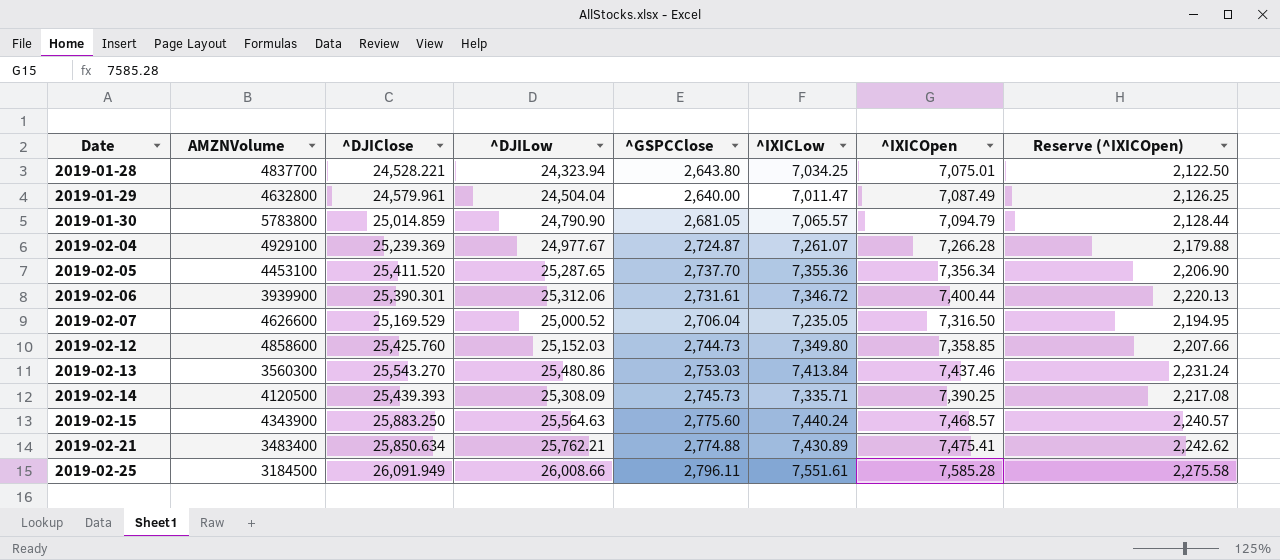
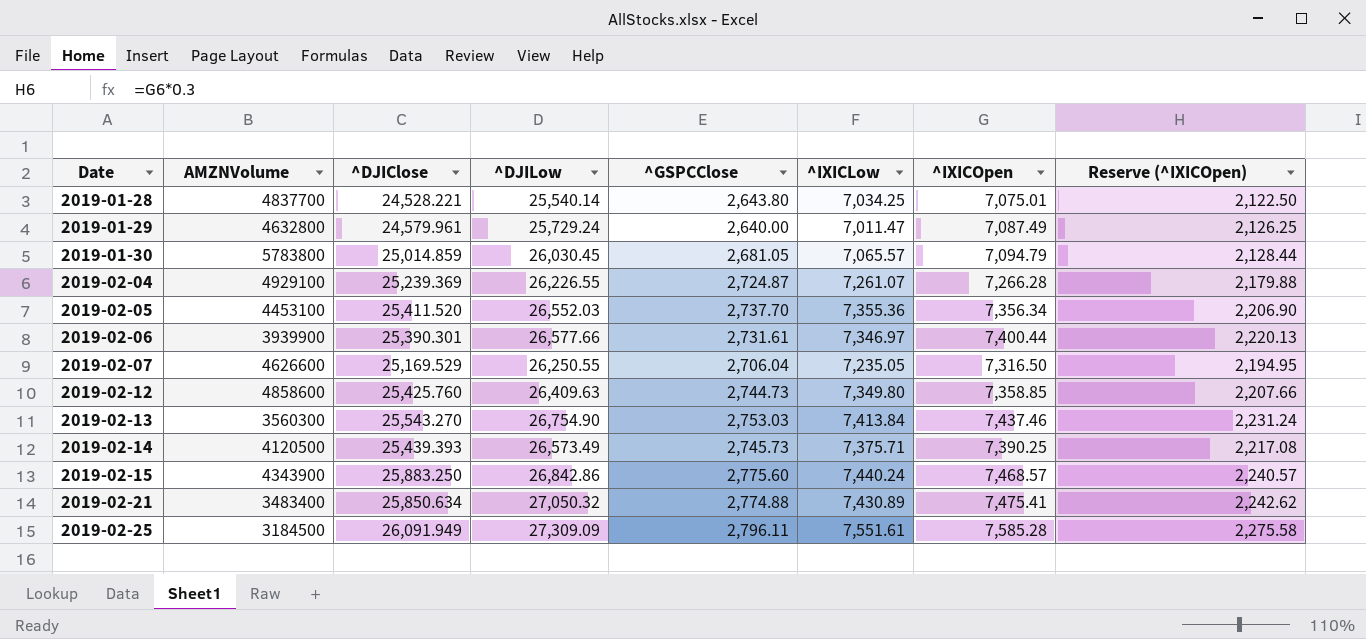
2019-01-28 | ^DJILow: 24,323.94 -> 25,540.14
2019-01-29 | ^DJILow: 24,504.04 -> 25,729.24
2019-01-30 | ^DJILow: 24,790.90 -> 26,030.45
2019-02-04 | ^DJILow: 24,977.67 -> 26,226.55
2019-02-05 | ^DJILow: 25,287.65 -> 26,552.03
2019-02-06 | ^DJILow: 25,312.06 -> 26,577.66
2019-02-06 | ^IXICLow: 7,346.72 -> 7,346.97
2019-02-07 | ^DJILow: 25,000.52 -> 26,250.55
2019-02-12 | ^DJILow: 25,152.03 -> 26,409.63
2019-02-13 | ^DJILow: 25,480.86 -> 26,754.90
2019-02-14 | ^DJILow: 25,308.09 -> 26,573.49
2019-02-14 | ^IXICLow: 7,335.71 -> 7,375.71
2019-02-15 | ^DJILow: 25,564.63 -> 26,842.86
2019-02-21 | ^DJILow: 25,762.21 -> 27,050.32
2019-02-25 | ^DJILow: 26,008.66 -> 27,309.09

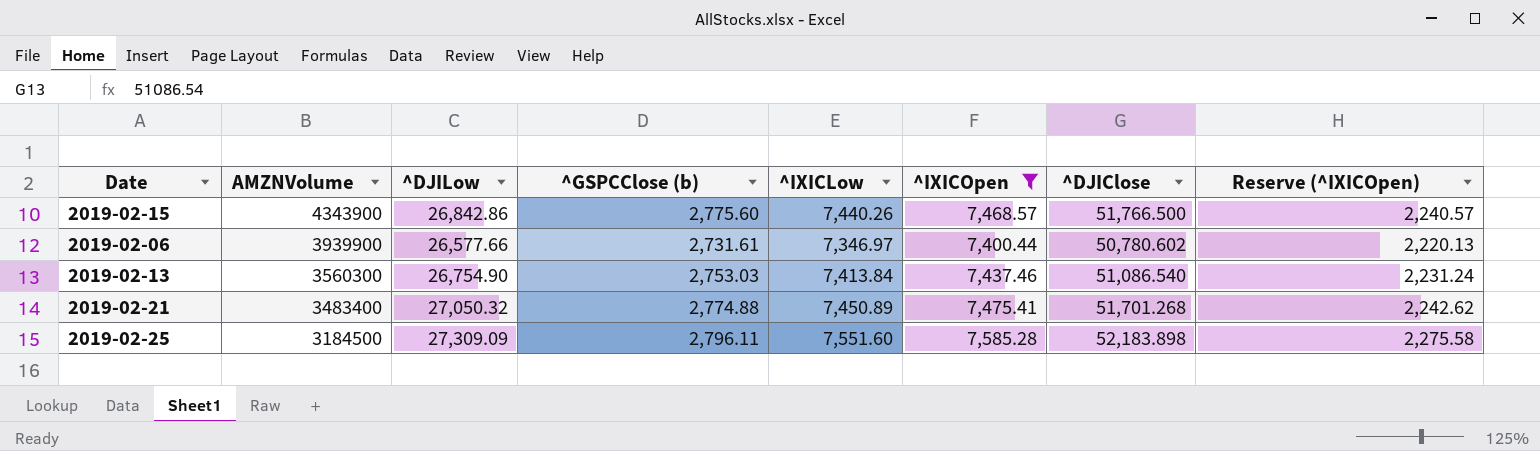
filter: none -> ^IXICOpen >= 7,400.44
row order: Date ascending -> AMZNVolume descending
column name: ^GSPCClose -> ^GSPCClose (b)
column ^DJIClose | position: 3 -> 7
2019-02-15 | ^IXICLow: 7,440.24 -> 7,440.26
2019-02-15 | ^DJIClose: 25,883.250 -> 51,766.500
2019-02-06 | ^DJIClose: 25,390.301 -> 50,780.602
2019-02-13 | ^DJIClose: 25,543.270 -> 51,086.540
2019-02-21 | ^IXICLow: 7,430.89 -> 7,450.89
2019-02-21 | ^DJIClose: 25,850.634 -> 51,701.268
2019-02-25 | ^IXICLow: 7,551.61 -> 7,551.60
2019-02-25 | ^DJIClose: 26,091.949 -> 52,183.898

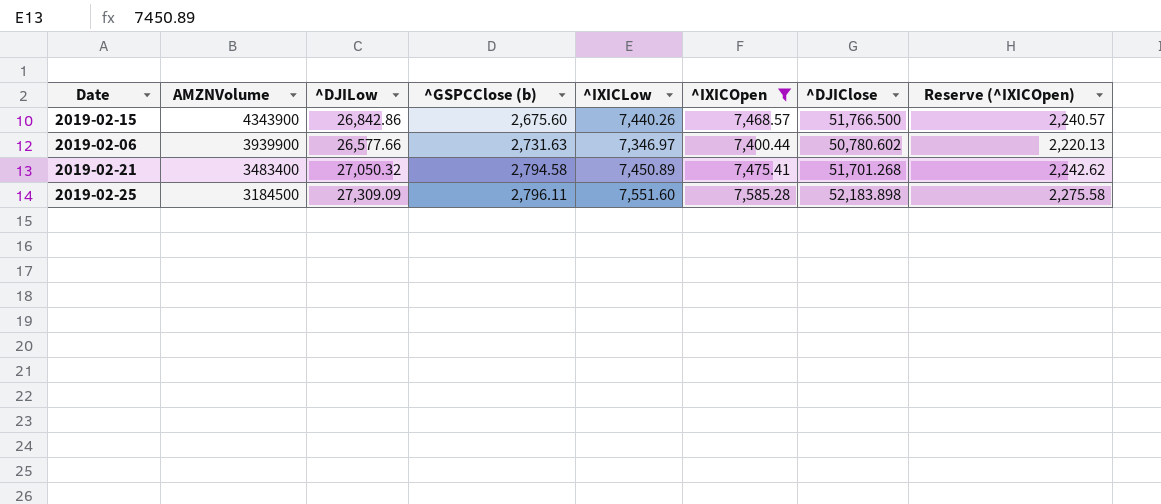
row 2019-02-13: 3560300 | 26,754.90 | 2,753.03 | 7,413.84 | 7,437.46 | 51,086.540 | 2,231.24 -> none
2019-02-15 | ^GSPCClose (b): 2,775.60 -> 2,675.60
2019-02-06 | ^GSPCClose (b): 2,731.61 -> 2,731.63
2019-02-21 | ^GSPCClose (b): 2,774.88 -> 2,794.58

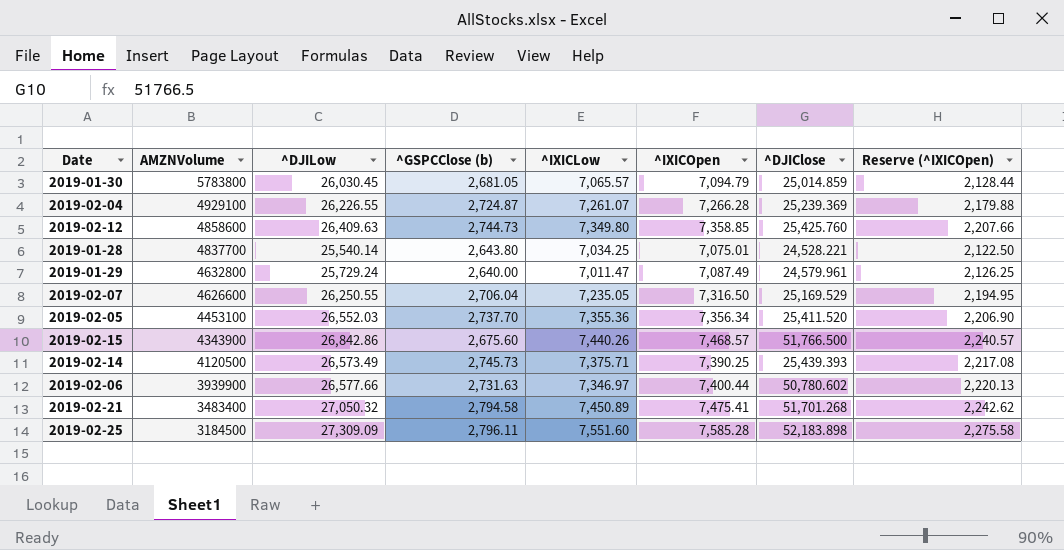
filter: ^IXICOpen >= 7,400.44 -> none

